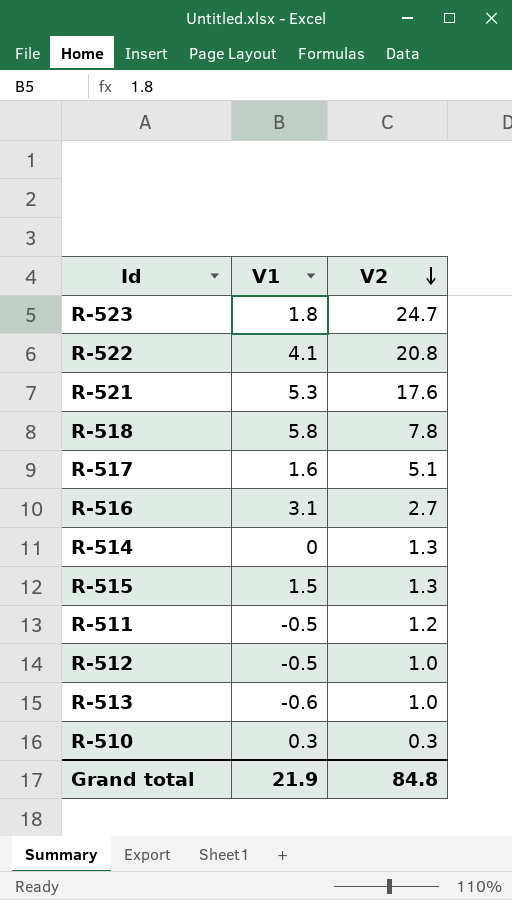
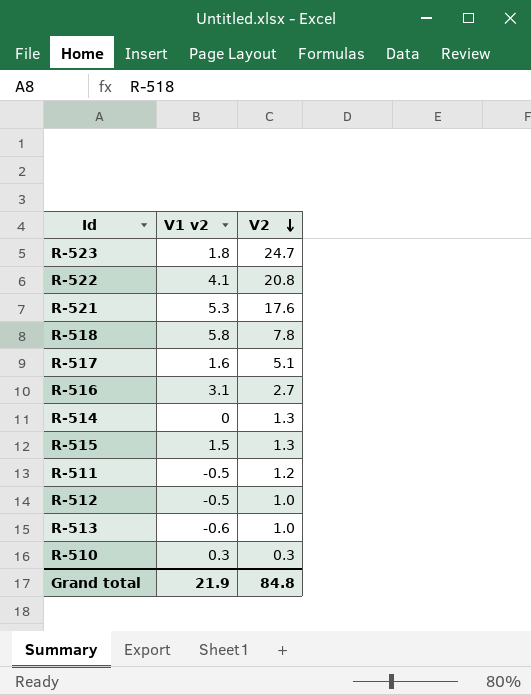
column name: V1 -> V1 v2

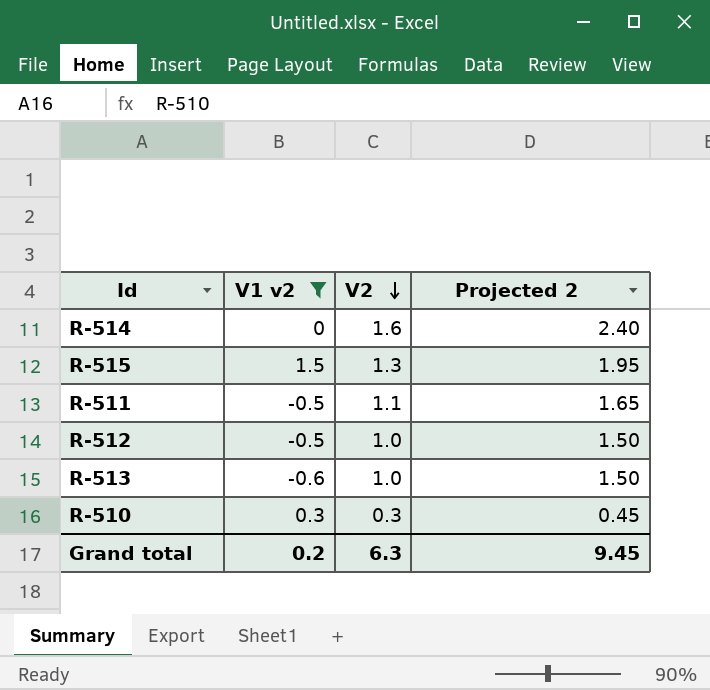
filter: none -> V1 v2 <= 1.5
column Projected 2 | formula: none -> [V2] * 1.5
R-514 | V2: 1.3 -> 1.6
R-511 | V2: 1.2 -> 1.1
Grand total | V1 v2: 21.9 -> 0.2
Grand total | V2: 84.8 -> 6.3

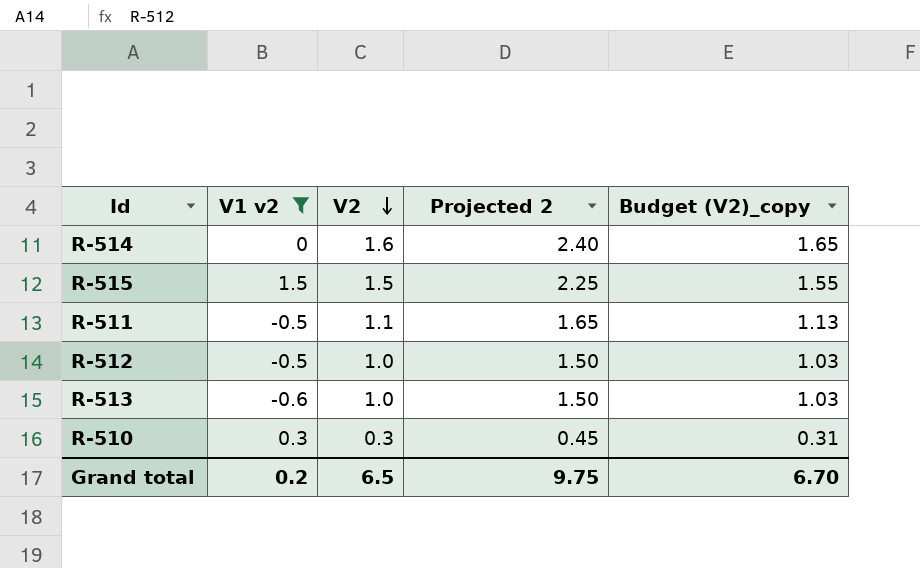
column Budget (V2)_copy | formula: none -> [V2] * 1.03
R-515 | V2: 1.3 -> 1.5
R-515 | Projected 2: 1.95 -> 2.25
Grand total | V2: 6.3 -> 6.5
Grand total | Projected 2: 9.45 -> 9.75

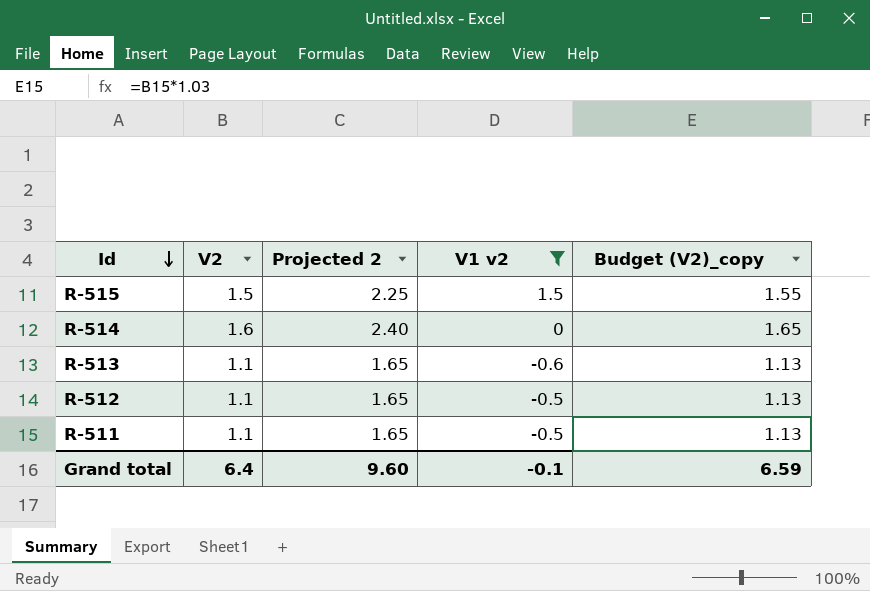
row order: V2 descending -> Id descending
column V1 v2 | position: 2 -> 4
row R-510: 0.3 | 0.3 | 0.45 | 0.31 -> none
R-513 | V2: 1.0 -> 1.1
R-513 | Projected 2: 1.50 -> 1.65
R-513 | Budget (V2)_copy: 1.03 -> 1.13
R-512 | V2: 1.0 -> 1.1
R-512 | Projected 2: 1.50 -> 1.65
R-512 | Budget (V2)_copy: 1.03 -> 1.13
Grand total | V2: 6.5 -> 6.4
Grand total | Projected 2: 9.75 -> 9.60
Grand total | V1 v2: 0.2 -> -0.1
Grand total | Budget (V2)_copy: 6.70 -> 6.59

